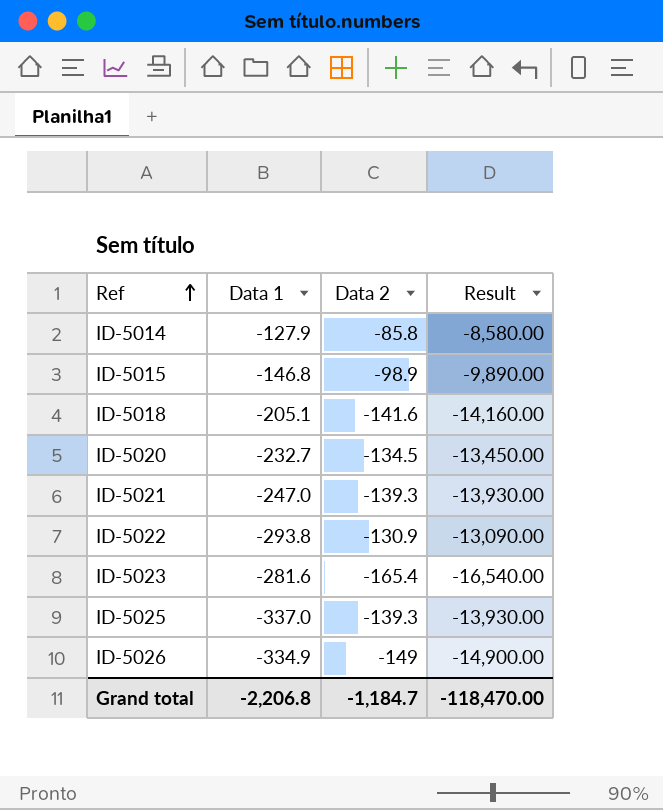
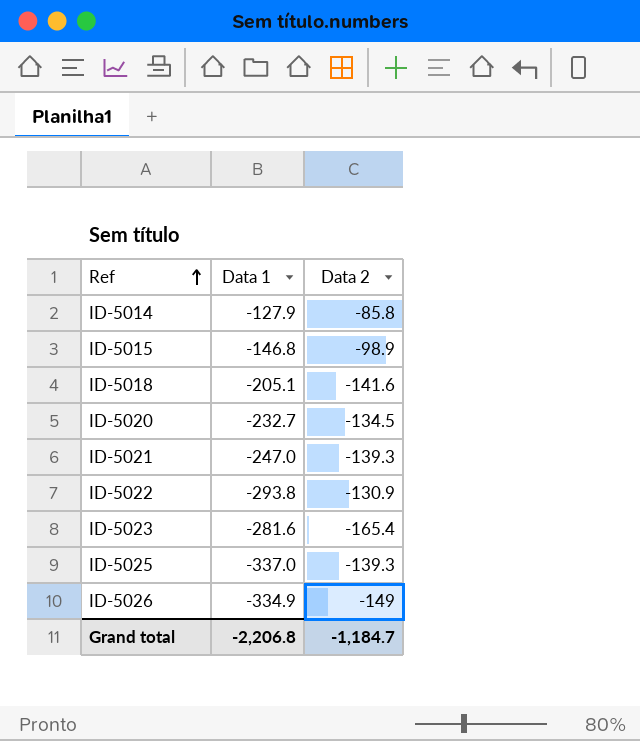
column Result | formula: [Data 2] * 100 -> none

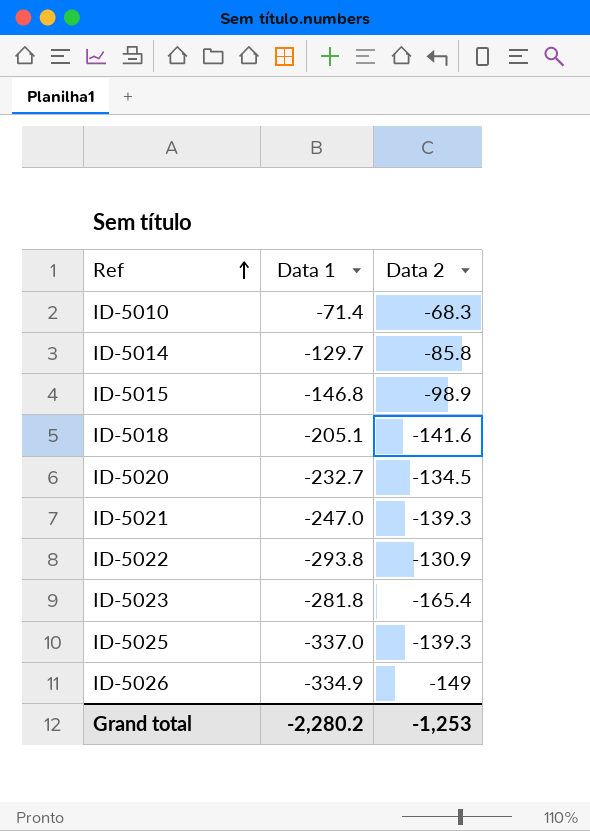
row ID-5010: none -> -71.4 | -68.3
ID-5014 | Data 1: -127.9 -> -129.7
ID-5023 | Data 1: -281.6 -> -281.8
Grand total | Data 1: -2,206.8 -> -2,280.2
Grand total | Data 2: -1,184.7 -> -1,253

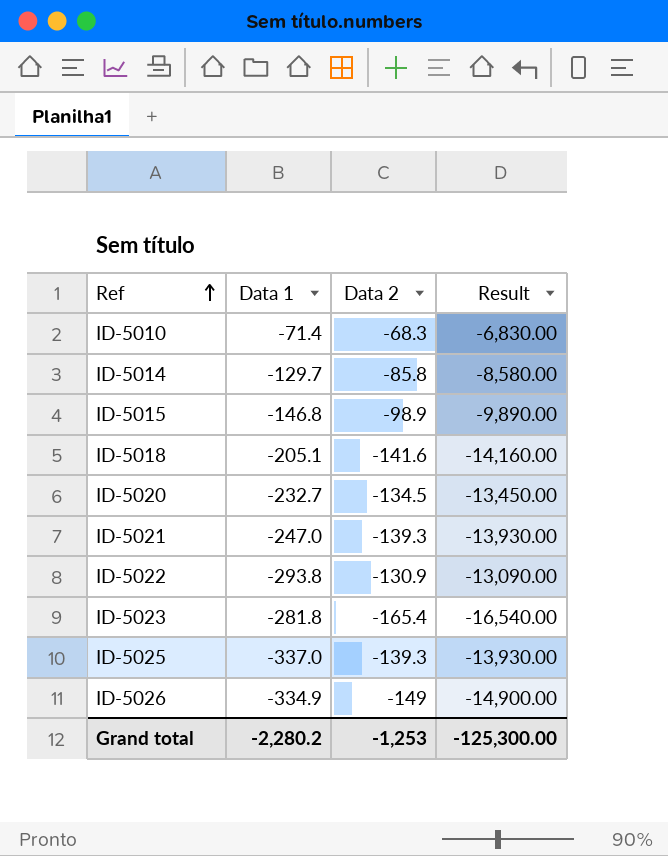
column Result | formula: none -> [Data 2] * 100

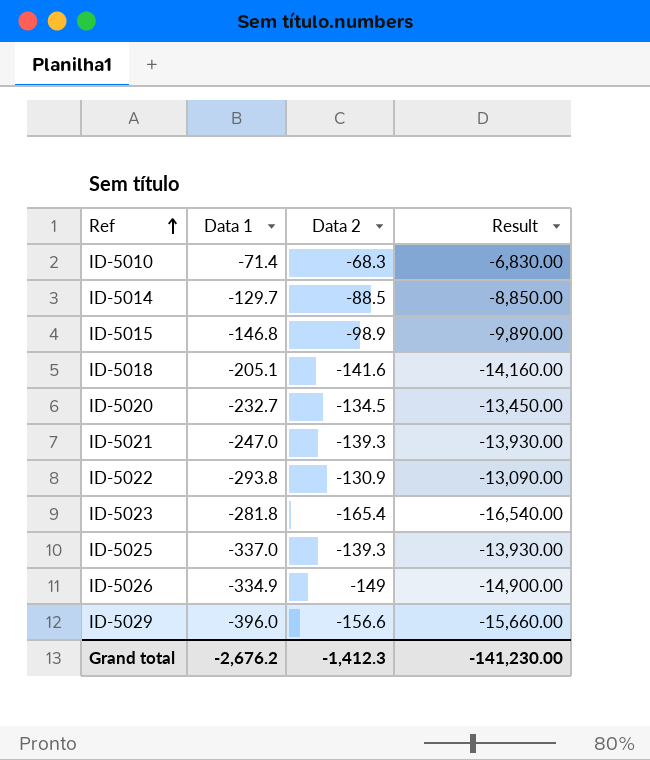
ID-5014 | Data 2: -85.8 -> -88.5
ID-5014 | Result: -8,580.00 -> -8,850.00
row ID-5029: none -> -396.0 | -156.6 | -15,660.00
Grand total | Data 1: -2,280.2 -> -2,676.2
Grand total | Data 2: -1,253 -> -1,412.3
Grand total | Result: -125,300.00 -> -141,230.00

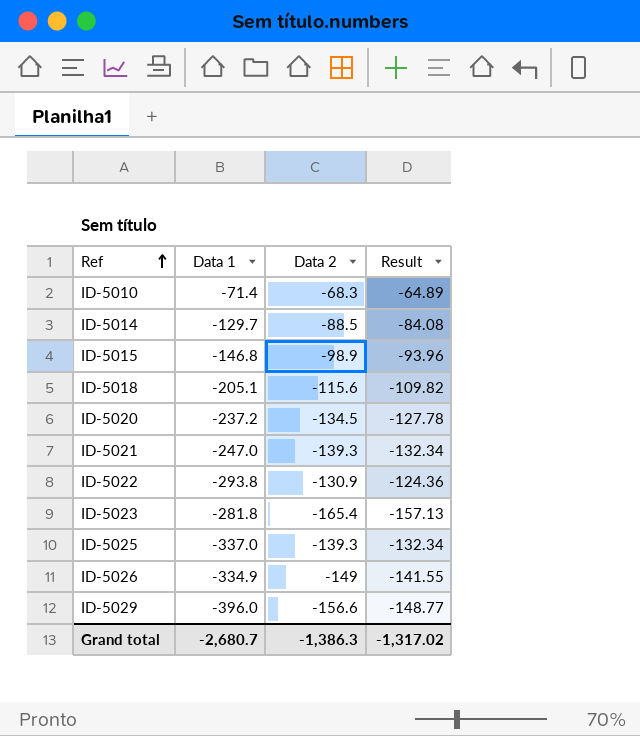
column Result | formula: [Data 2] * 100 -> [Data 2] * 0.95
ID-5018 | Data 2: -141.6 -> -115.6
ID-5020 | Data 1: -232.7 -> -237.2
Grand total | Data 1: -2,676.2 -> -2,680.7
Grand total | Data 2: -1,412.3 -> -1,386.3
Grand total | Result: -141,230.00 -> -1,317.02

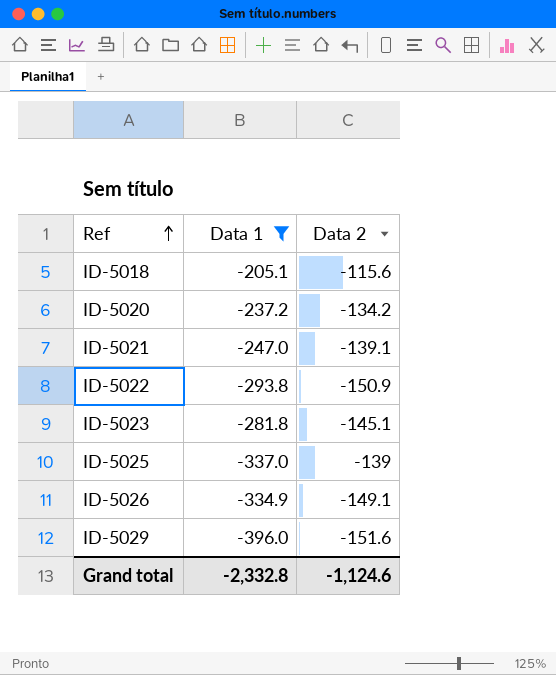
filter: none -> Data 1 <= -205.1
column Result | formula: [Data 2] * 0.95 -> none
ID-5020 | Data 2: -134.5 -> -134.2
ID-5021 | Data 2: -139.3 -> -139.1
ID-5022 | Data 2: -130.9 -> -150.9
ID-5023 | Data 2: -165.4 -> -145.1
ID-5025 | Data 2: -139.3 -> -139
ID-5026 | Data 2: -149 -> -149.1
ID-5029 | Data 2: -156.6 -> -151.6
Grand total | Data 1: -2,680.7 -> -2,332.8
Grand total | Data 2: -1,386.3 -> -1,124.6

